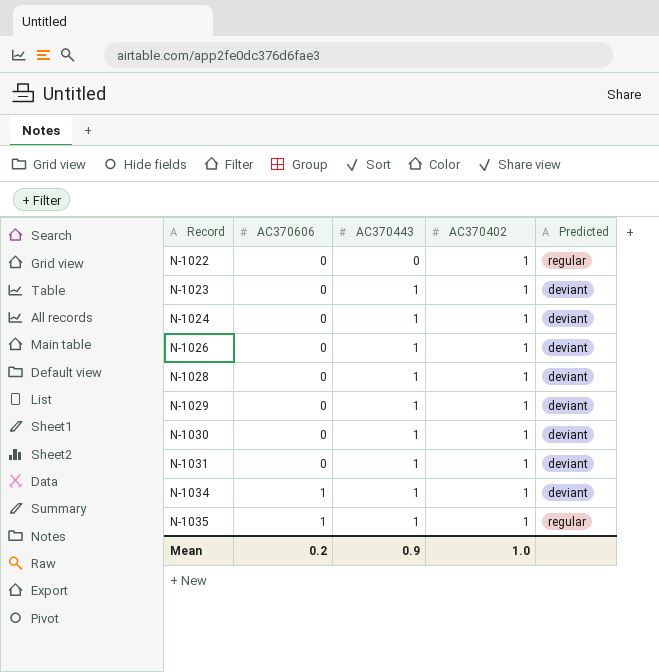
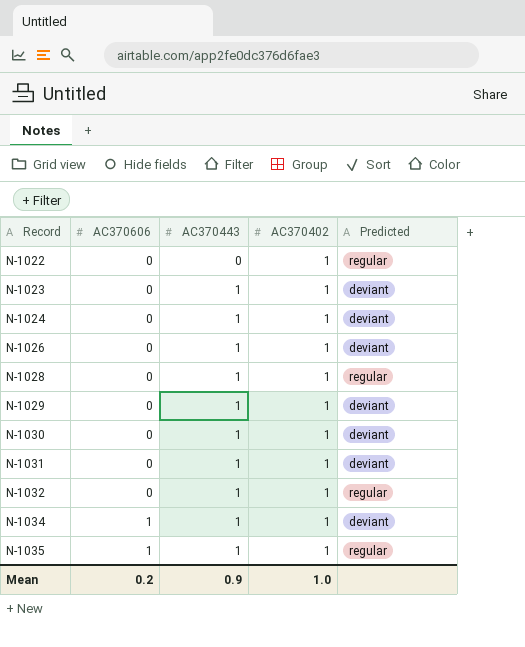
N-1028 | Predicted: deviant -> regular
row N-1032: none -> 0 | 1 | 1 | regular

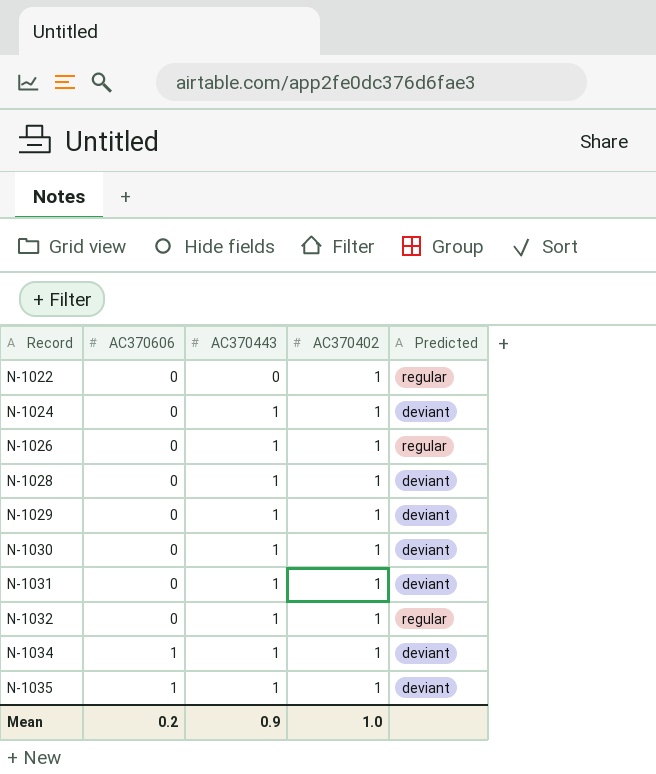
row N-1023: 0 | 1 | 1 | deviant -> none
N-1026 | Predicted: deviant -> regular
N-1028 | Predicted: regular -> deviant
N-1035 | Predicted: regular -> deviant

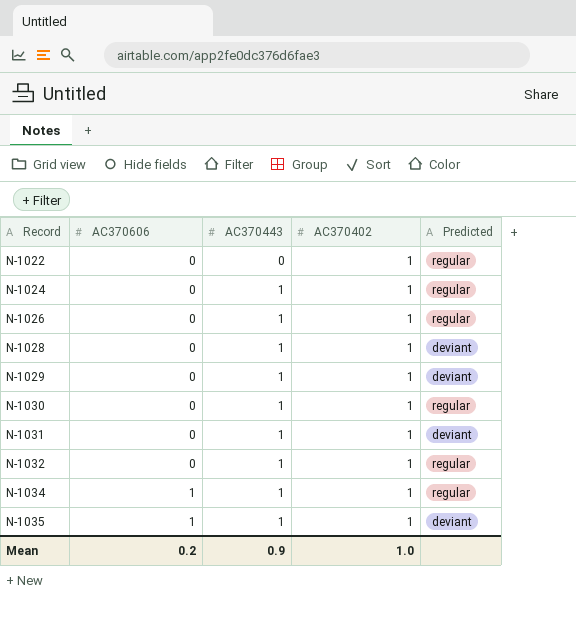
N-1024 | Predicted: deviant -> regular
N-1030 | Predicted: deviant -> regular
N-1034 | Predicted: deviant -> regular

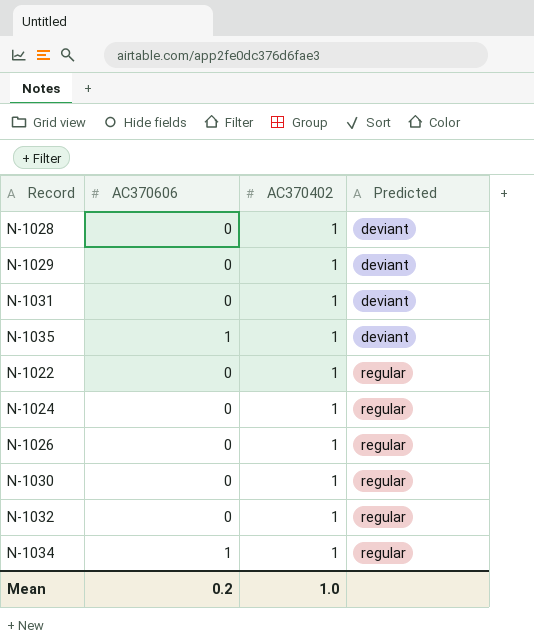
row order: Record ascending -> Predicted ascending
column AC370443 | position: 3 -> none

